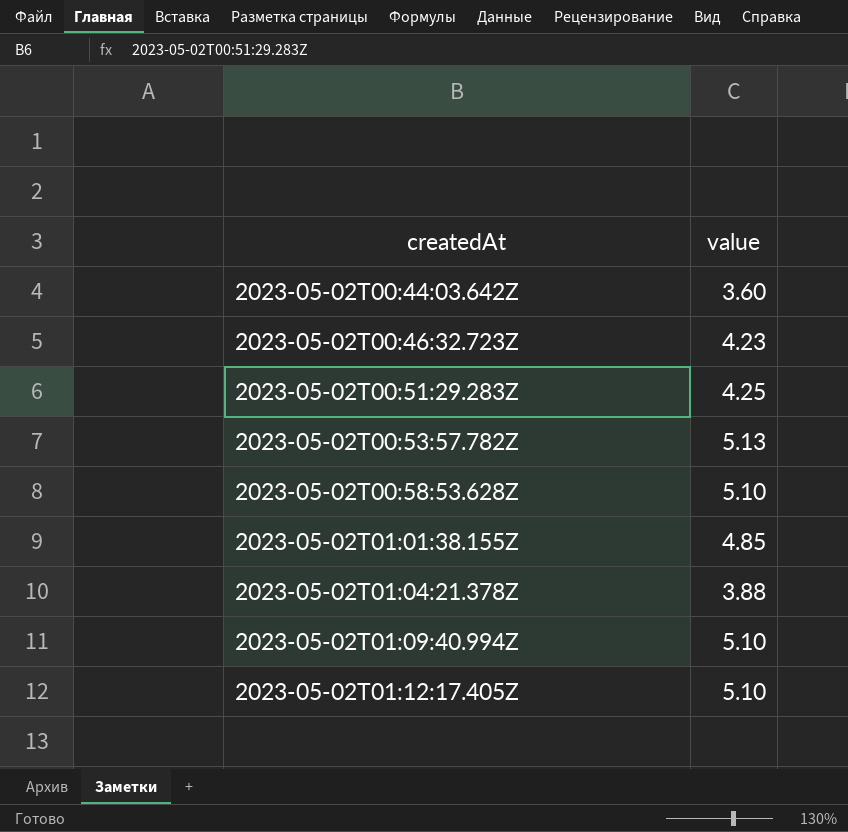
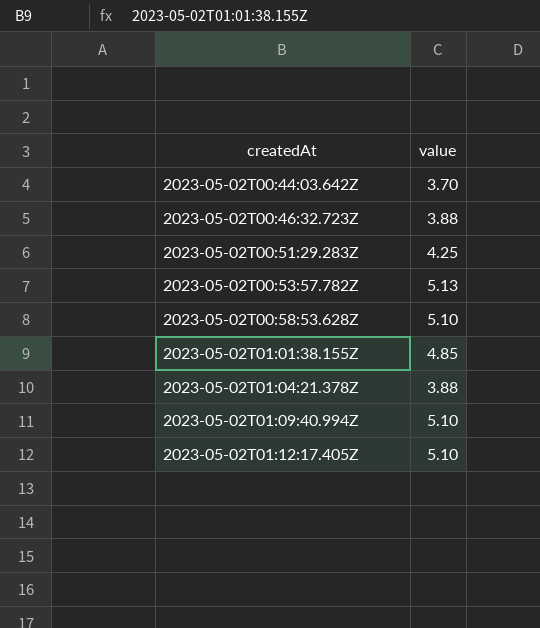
2023-05-02T00:44:03.642Z | value: 3.60 -> 3.70
2023-05-02T00:46:32.723Z | value: 4.23 -> 3.88

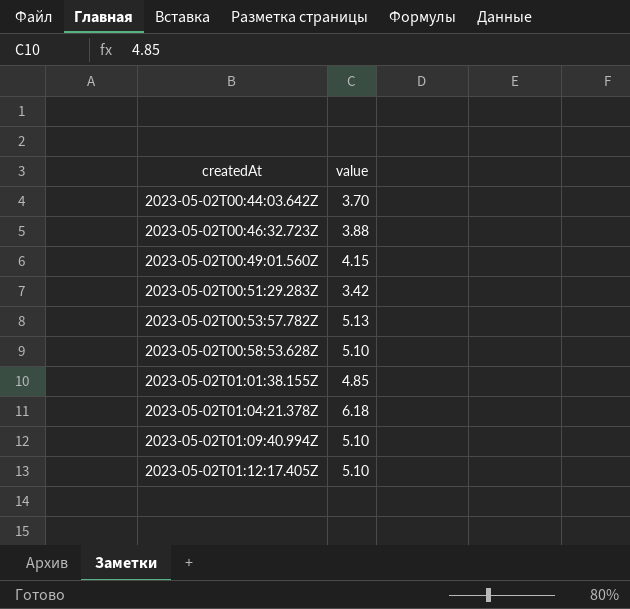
row 2023-05-02T00:49:01.560Z: none -> 4.15
2023-05-02T00:51:29.283Z | value: 4.25 -> 3.42
2023-05-02T01:04:21.378Z | value: 3.88 -> 6.18

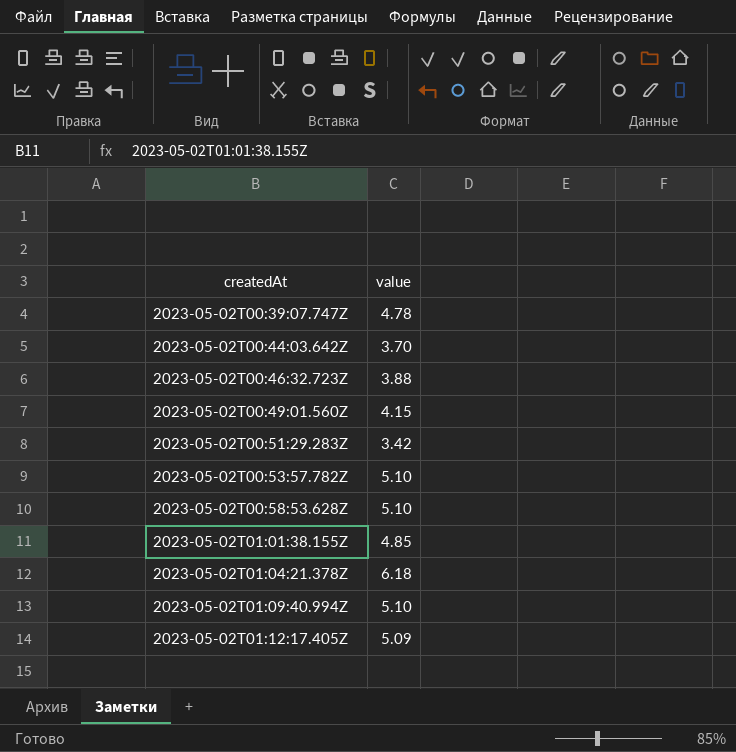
row 2023-05-02T00:39:07.747Z: none -> 4.78
2023-05-02T00:53:57.782Z | value: 5.13 -> 5.10
2023-05-02T01:12:17.405Z | value: 5.10 -> 5.09

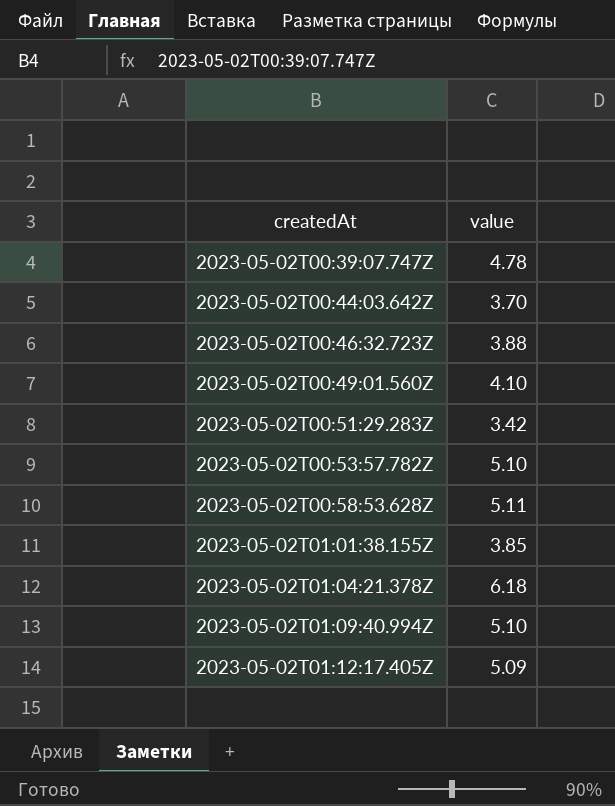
2023-05-02T00:49:01.560Z | value: 4.15 -> 4.10
2023-05-02T00:58:53.628Z | value: 5.10 -> 5.11
2023-05-02T01:01:38.155Z | value: 4.85 -> 3.85

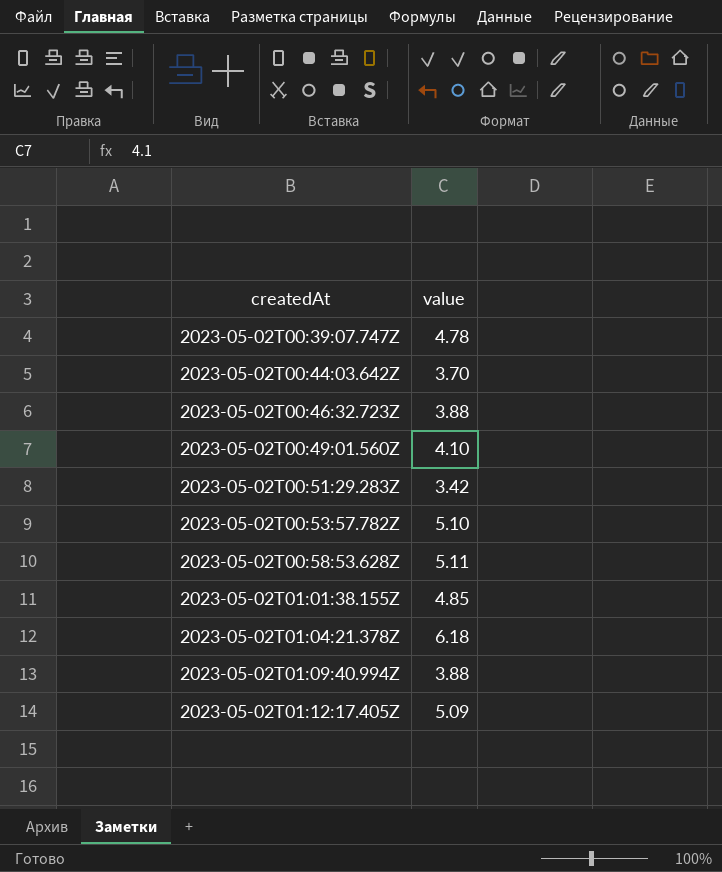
2023-05-02T01:01:38.155Z | value: 3.85 -> 4.85
2023-05-02T01:09:40.994Z | value: 5.10 -> 3.88

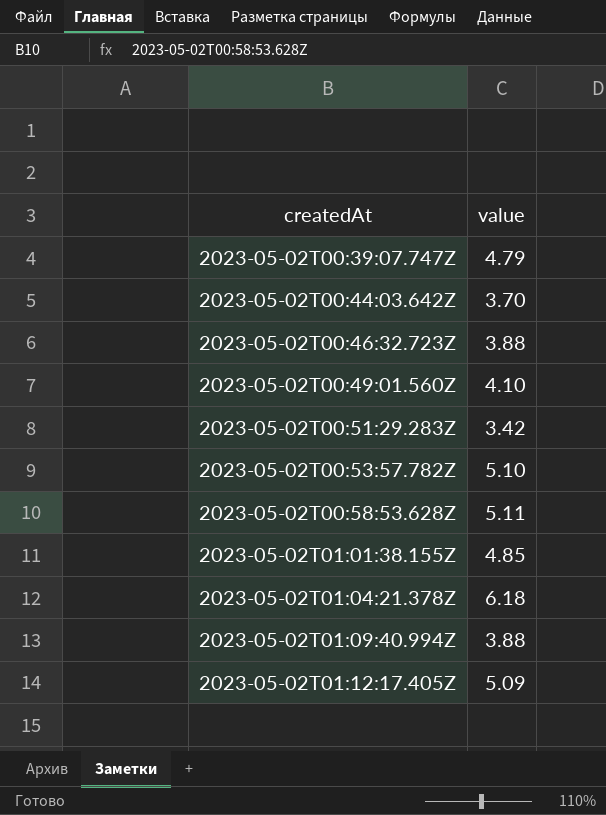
2023-05-02T00:39:07.747Z | value: 4.78 -> 4.79

